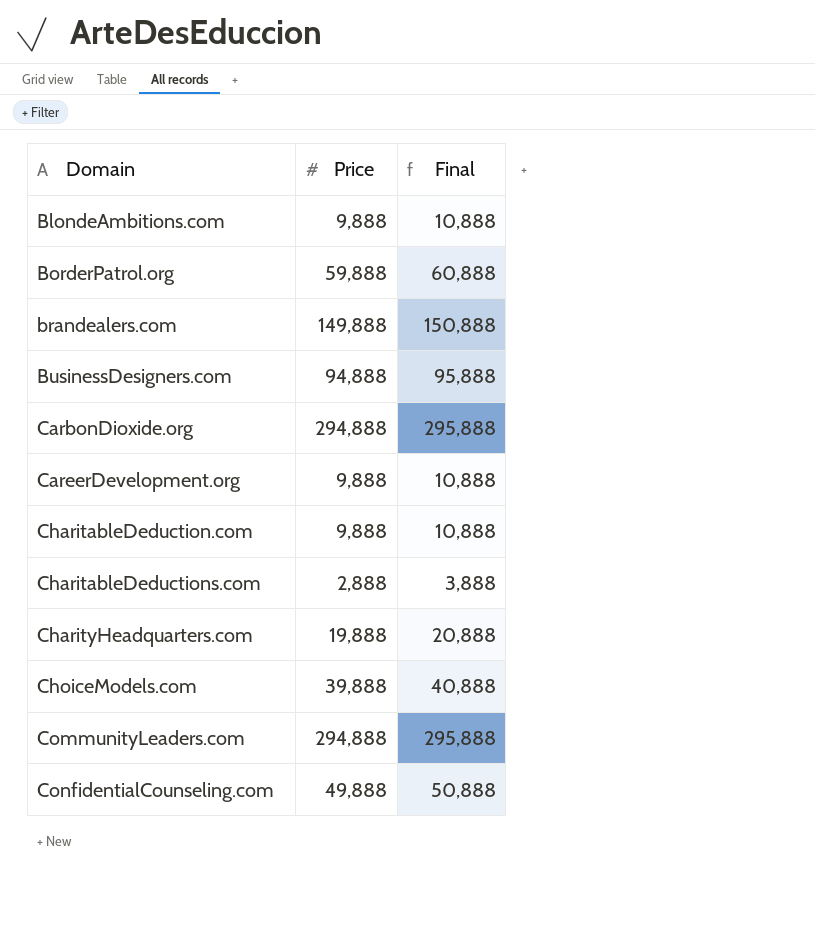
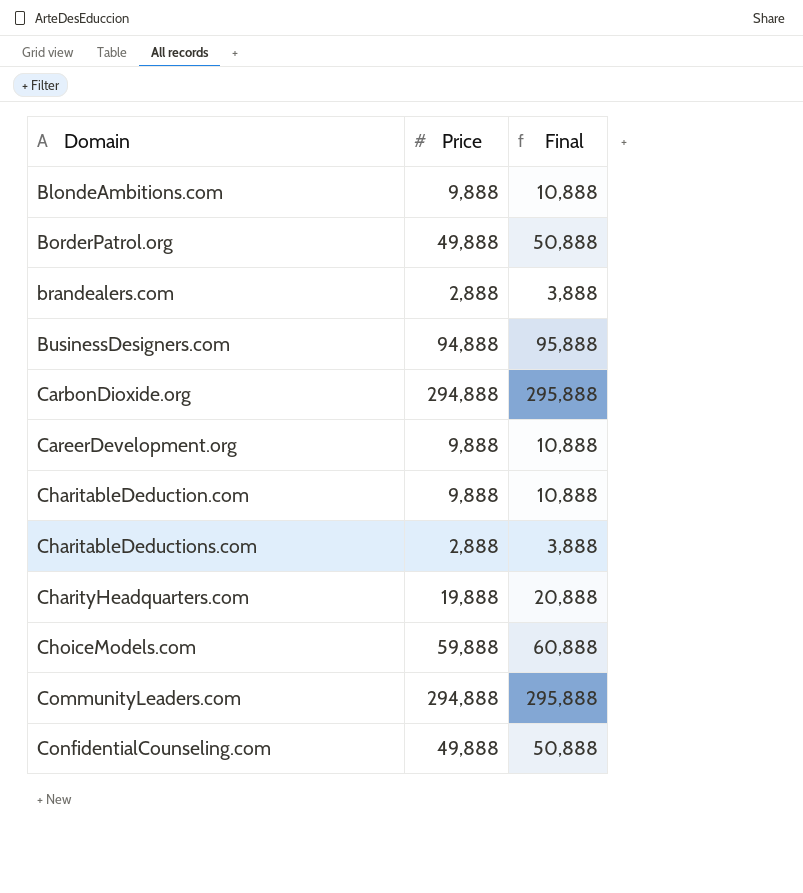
BorderPatrol.org | Price: 59,888 -> 49,888
BorderPatrol.org | Final: 60,888 -> 50,888
brandealers.com | Price: 149,888 -> 2,888
brandealers.com | Final: 150,888 -> 3,888
ChoiceModels.com | Price: 39,888 -> 59,888
ChoiceModels.com | Final: 40,888 -> 60,888

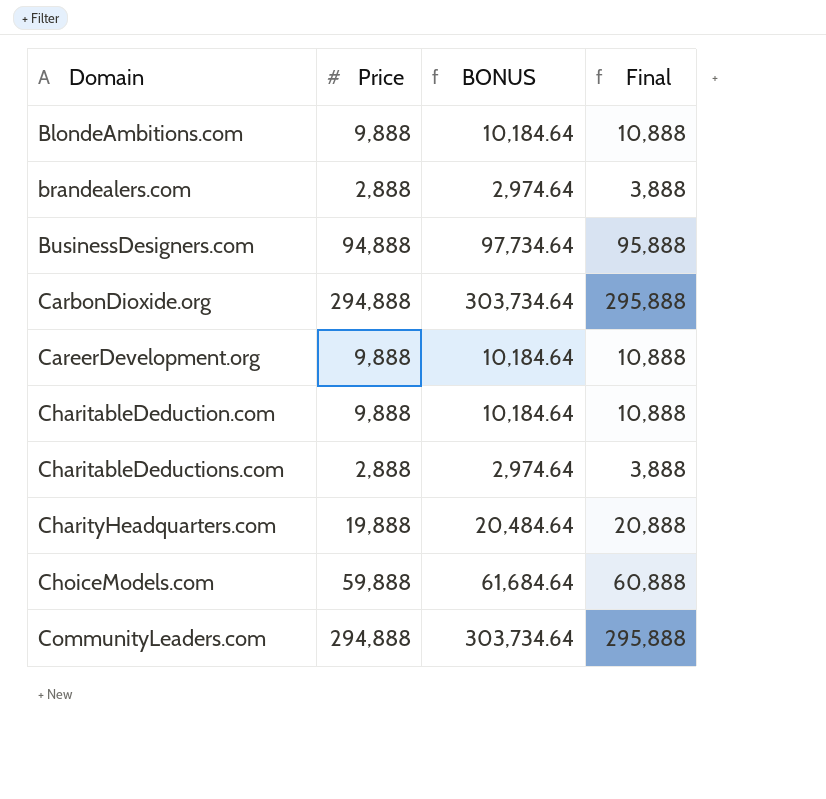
column BONUS | formula: none -> [Price] * 1.03
row BorderPatrol.org: 49,888 | 50,888 -> none
row ConfidentialCounseling.com: 49,888 | 50,888 -> none

